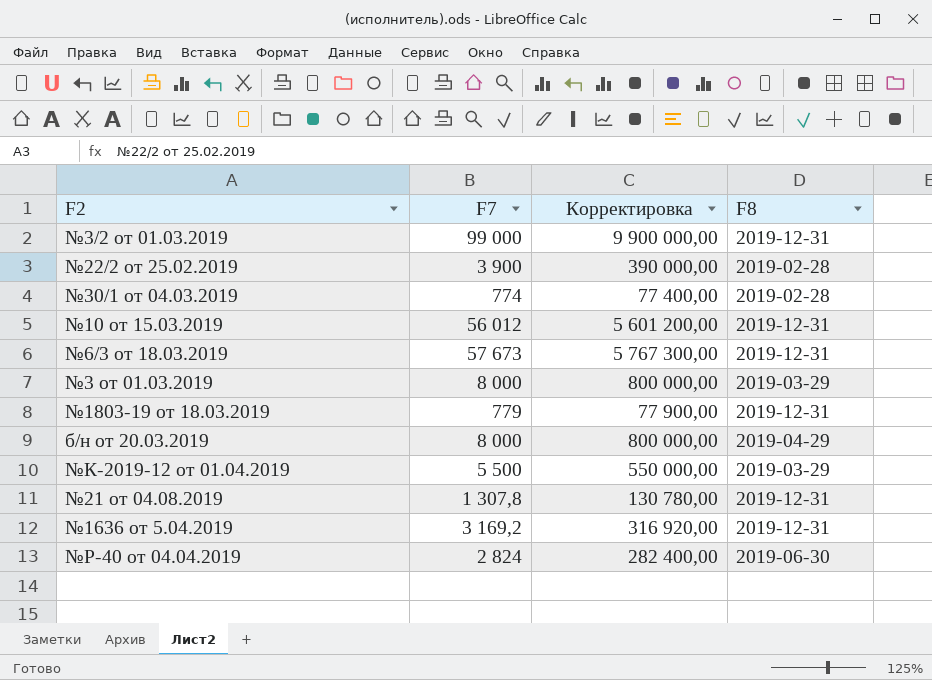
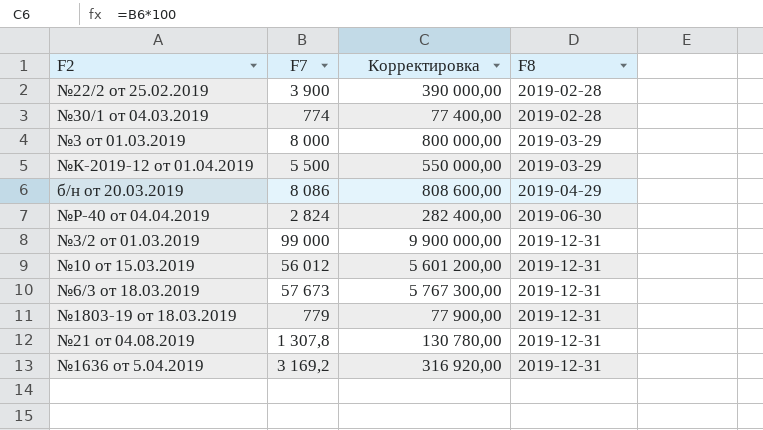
row order: none -> F8 ascending
б/н от 20.03.2019 | F7: 8 000 -> 8 086
б/н от 20.03.2019 | Корректировка: 800 000,00 -> 808 600,00

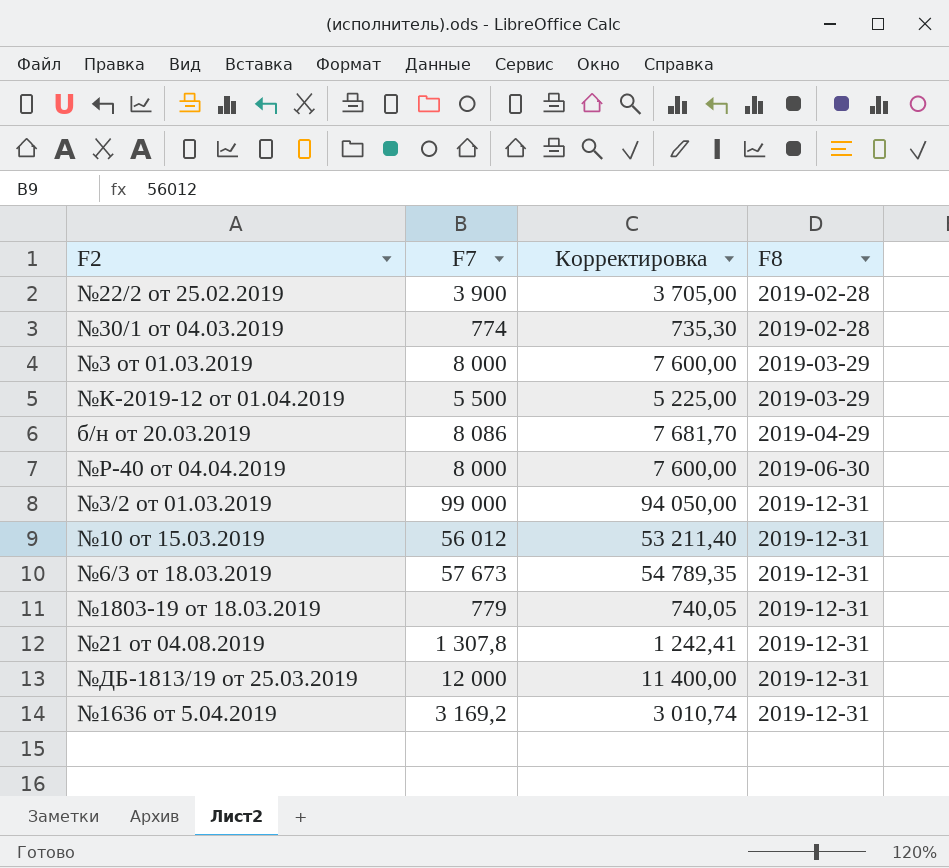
column Корректировка | formula: [F7] * 100 -> [F7] * 0,95
№Р-40 от 04.04.2019 | F7: 2 824 -> 8 000
row №ДБ-1813/19 от 25.03.2019: none -> 12 000 | 11 400,00 | 2019-12-31

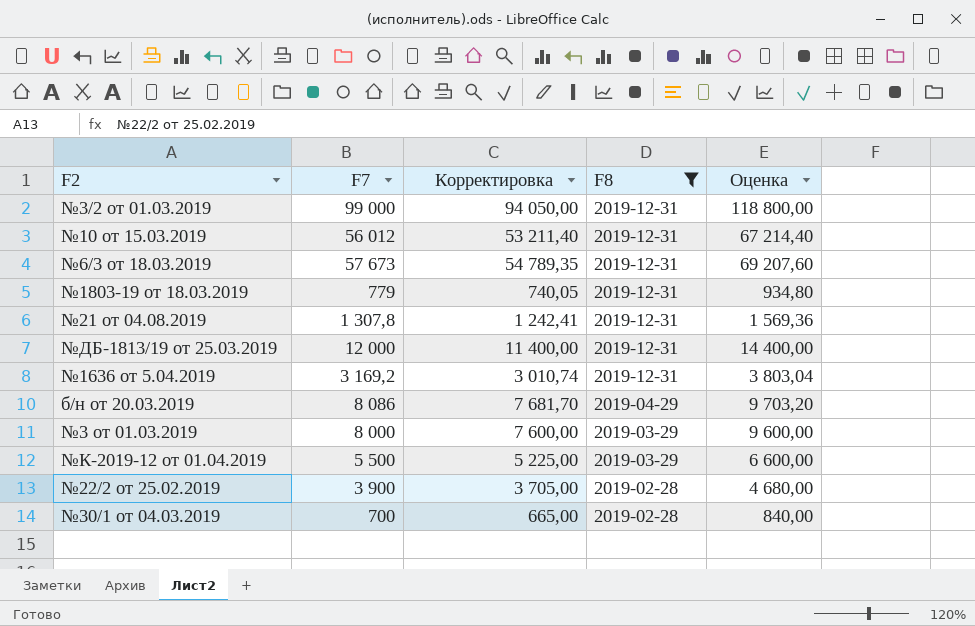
filter: none -> F8 != 2019-06-30
row order: F8 ascending -> F8 descending
column Оценка | formula: none -> [F7] * 1,2
№30/1 от 04.03.2019 | F7: 774 -> 700
№30/1 от 04.03.2019 | Корректировка: 735,30 -> 665,00

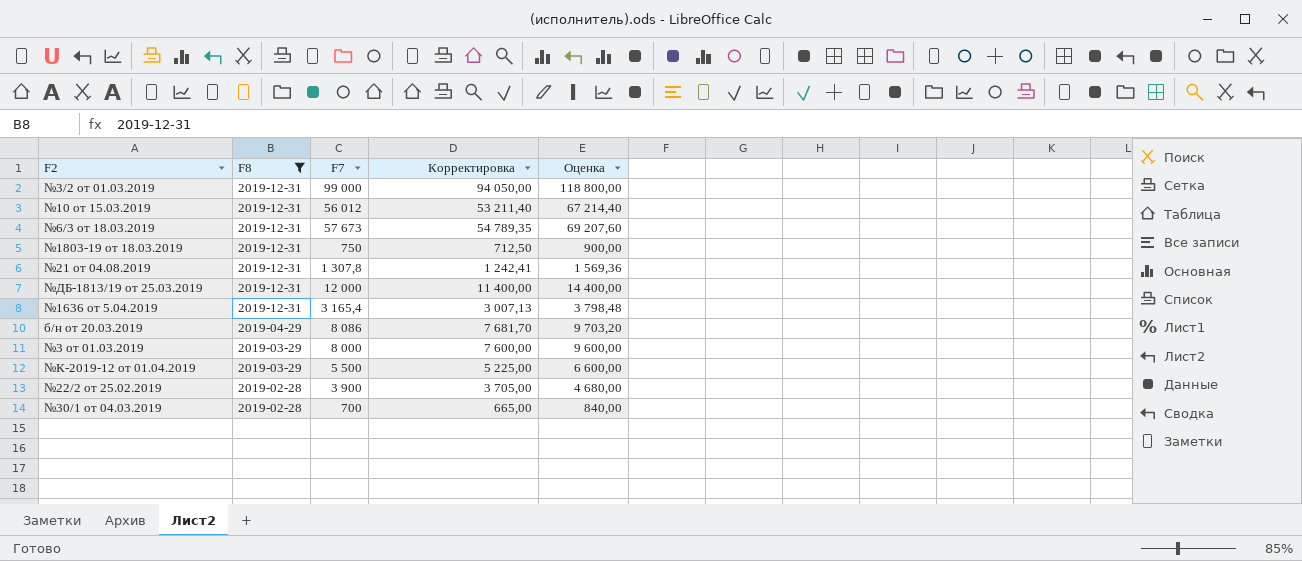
column F8 | position: 4 -> 2
№1803-19 от 18.03.2019 | F7: 779 -> 750
№1803-19 от 18.03.2019 | Корректировка: 740,05 -> 712,50
№1803-19 от 18.03.2019 | Оценка: 934,80 -> 900,00
№1636 от 5.04.2019 | F7: 3 169,2 -> 3 165,4
№1636 от 5.04.2019 | Корректировка: 3 010,74 -> 3 007,13
№1636 от 5.04.2019 | Оценка: 3 803,04 -> 3 798,48

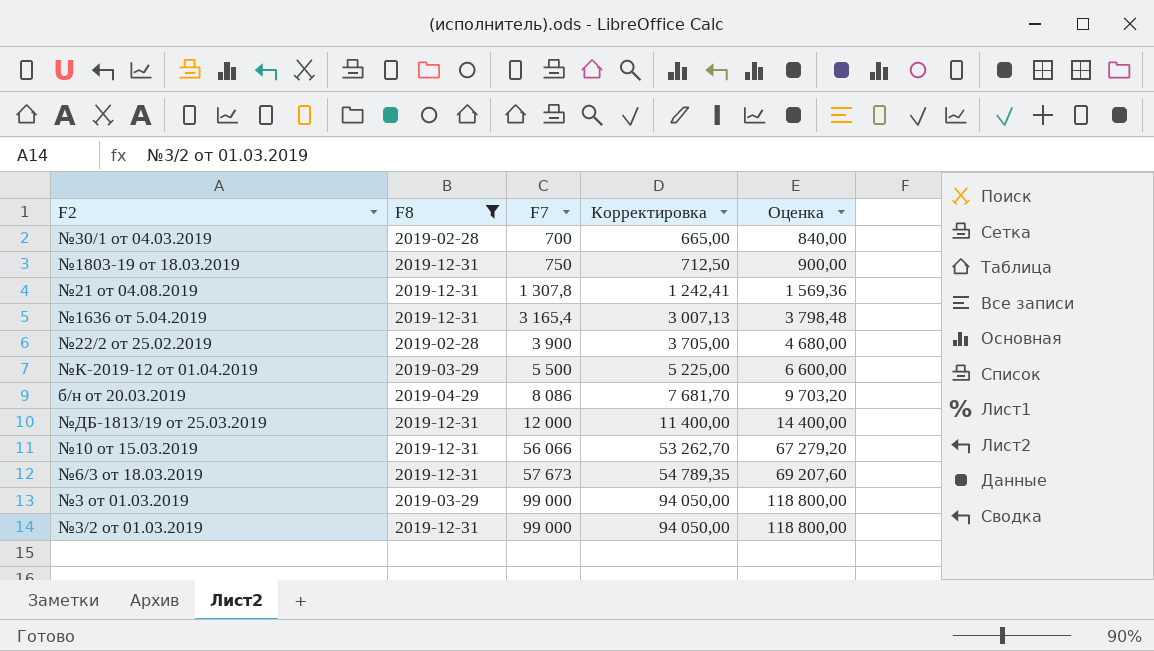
row order: F8 descending -> F7 ascending
№10 от 15.03.2019 | F7: 56 012 -> 56 066
№10 от 15.03.2019 | Корректировка: 53 211,40 -> 53 262,70
№10 от 15.03.2019 | Оценка: 67 214,40 -> 67 279,20
№3 от 01.03.2019 | F7: 8 000 -> 99 000
№3 от 01.03.2019 | Корректировка: 7 600,00 -> 94 050,00
№3 от 01.03.2019 | Оценка: 9 600,00 -> 118 800,00

